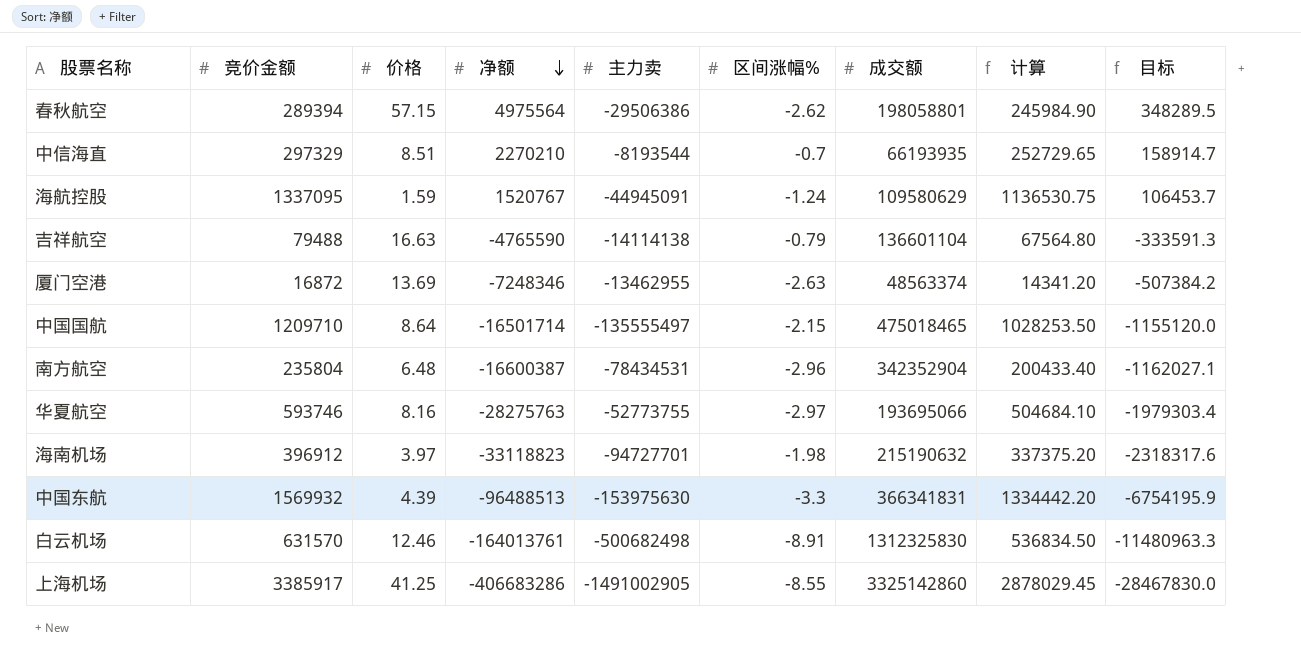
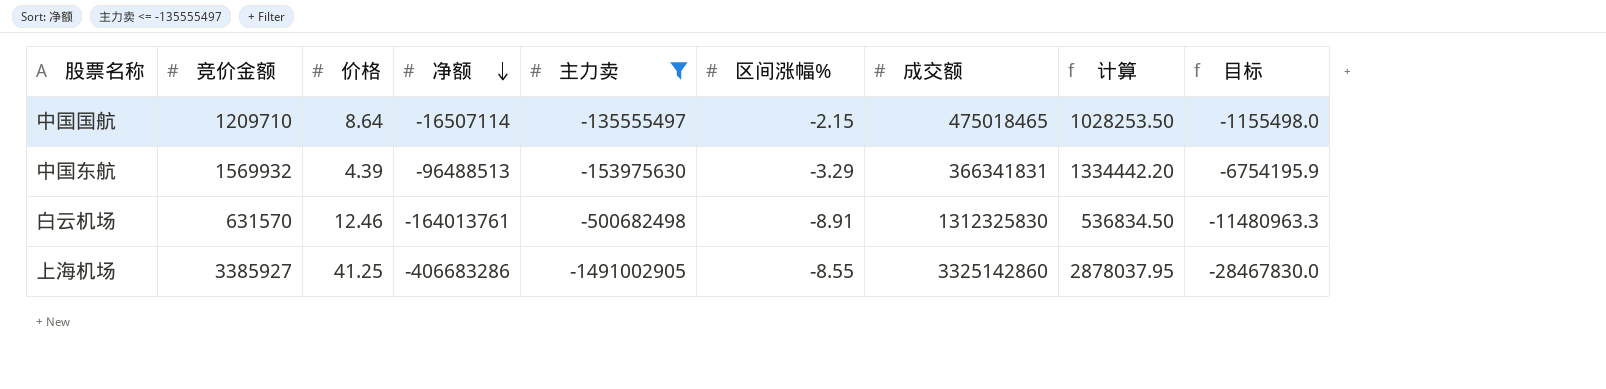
filter: none -> 主力卖 <= -135555497
中国国航 | 净额: -16501714 -> -16507114
中国国航 | 目标: -1155120.0 -> -1155498.0
中国东航 | 区间涨幅%: -3.3 -> -3.29
上海机场 | 竞价金额: 3385917 -> 3385927
上海机场 | 计算: 2878029.45 -> 2878037.95

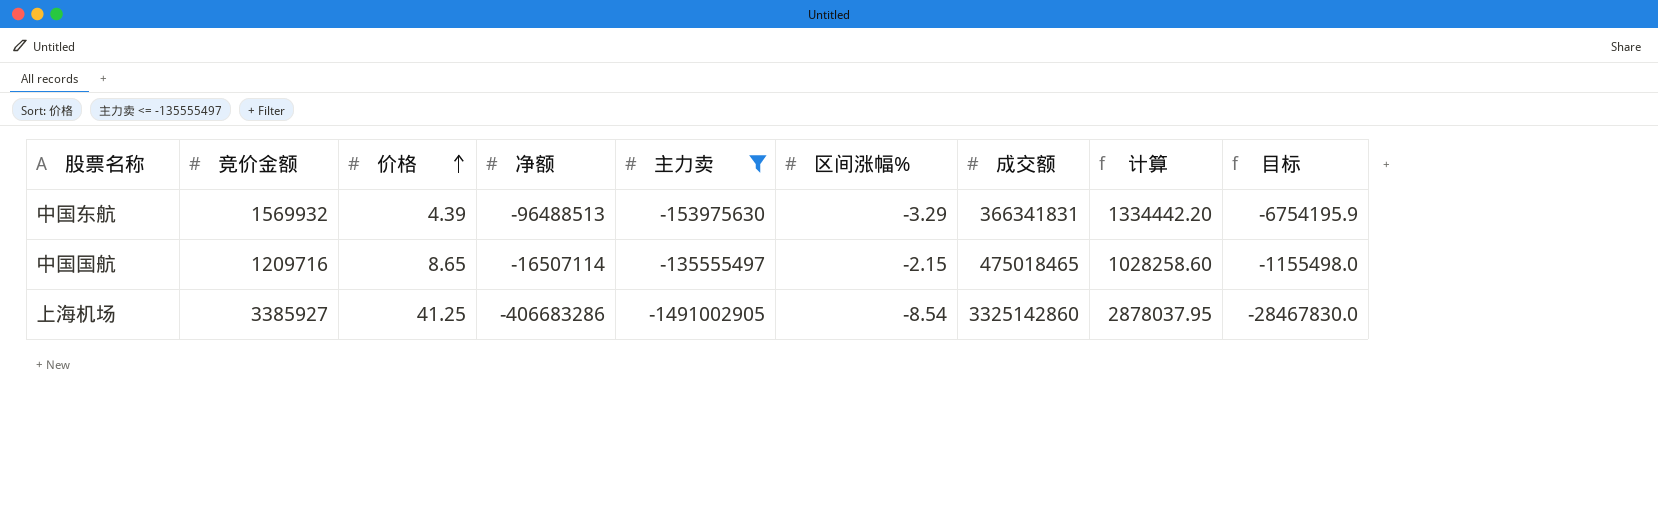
row order: 净额 descending -> 价格 ascending
row 白云机场: 631570 | 12.46 | -164013761 | -500682498 | -8.91 | 1312325830 | 536834.50 | -11480963.3 -> none
中国国航 | 竞价金额: 1209710 -> 1209716
中国国航 | 价格: 8.64 -> 8.65
中国国航 | 计算: 1028253.50 -> 1028258.60
上海机场 | 区间涨幅%: -8.55 -> -8.54

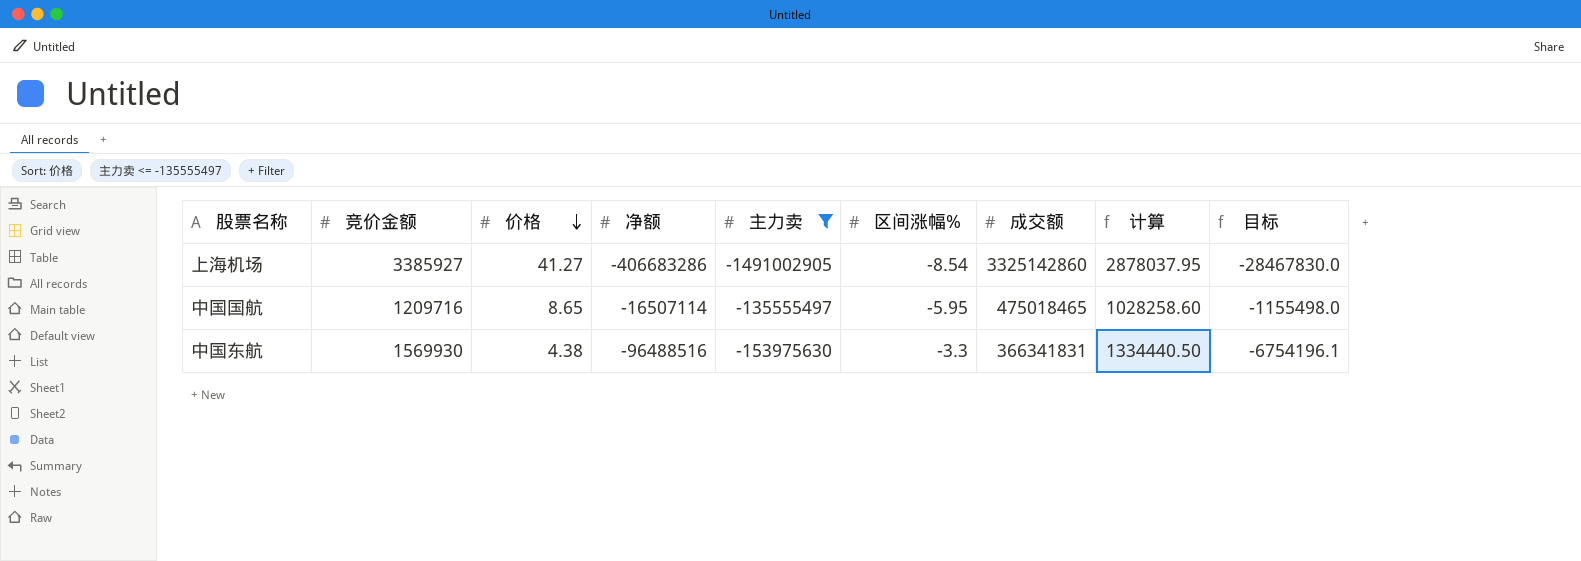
row order: 价格 ascending -> 价格 descending
上海机场 | 价格: 41.25 -> 41.27
中国国航 | 区间涨幅%: -2.15 -> -5.95
中国东航 | 竞价金额: 1569932 -> 1569930
中国东航 | 价格: 4.39 -> 4.38
中国东航 | 净额: -96488513 -> -96488516
中国东航 | 区间涨幅%: -3.29 -> -3.3
中国东航 | 计算: 1334442.20 -> 1334440.50
中国东航 | 目标: -6754195.9 -> -6754196.1

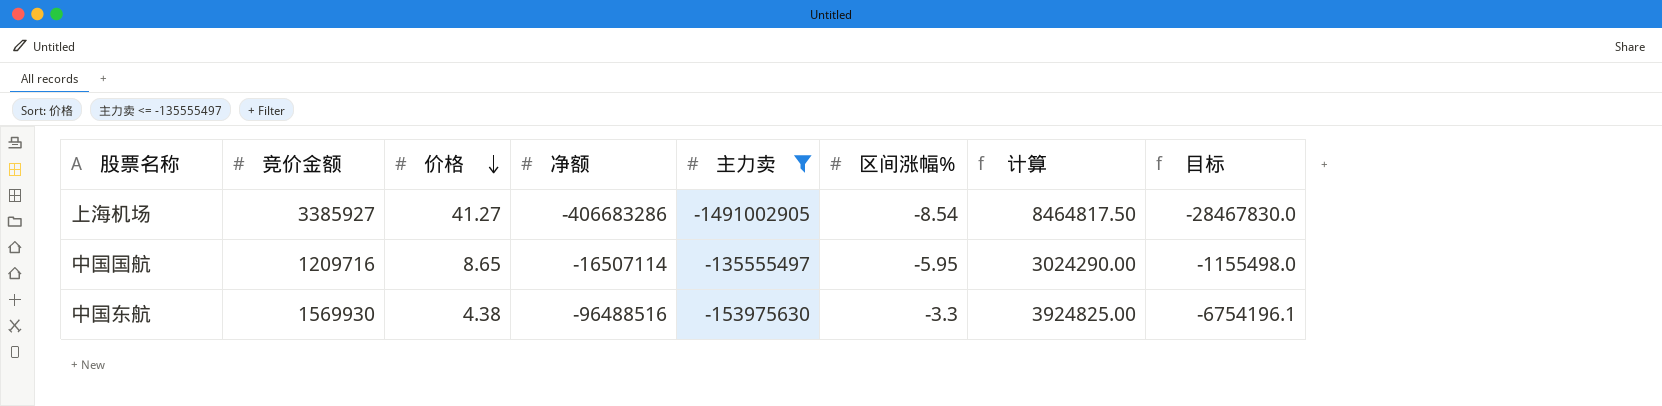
column 成交额 | position: 7 -> none
column 计算 | formula: [竞价金额] * 0.85 -> [竞价金额] * 2.5

